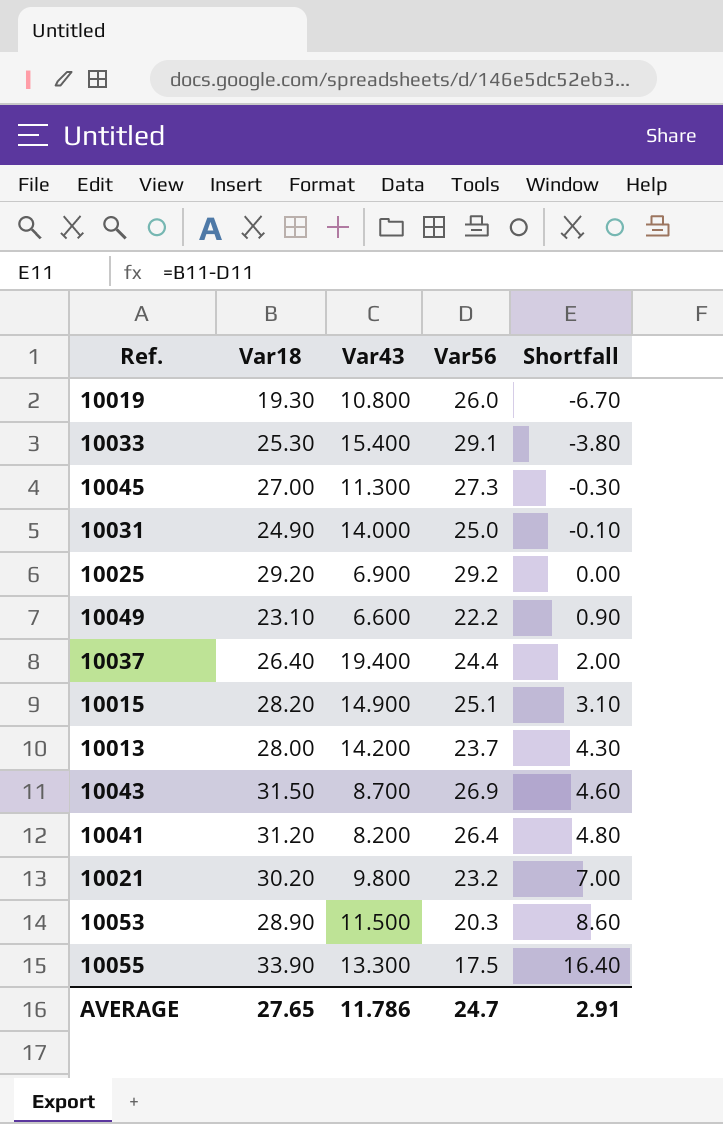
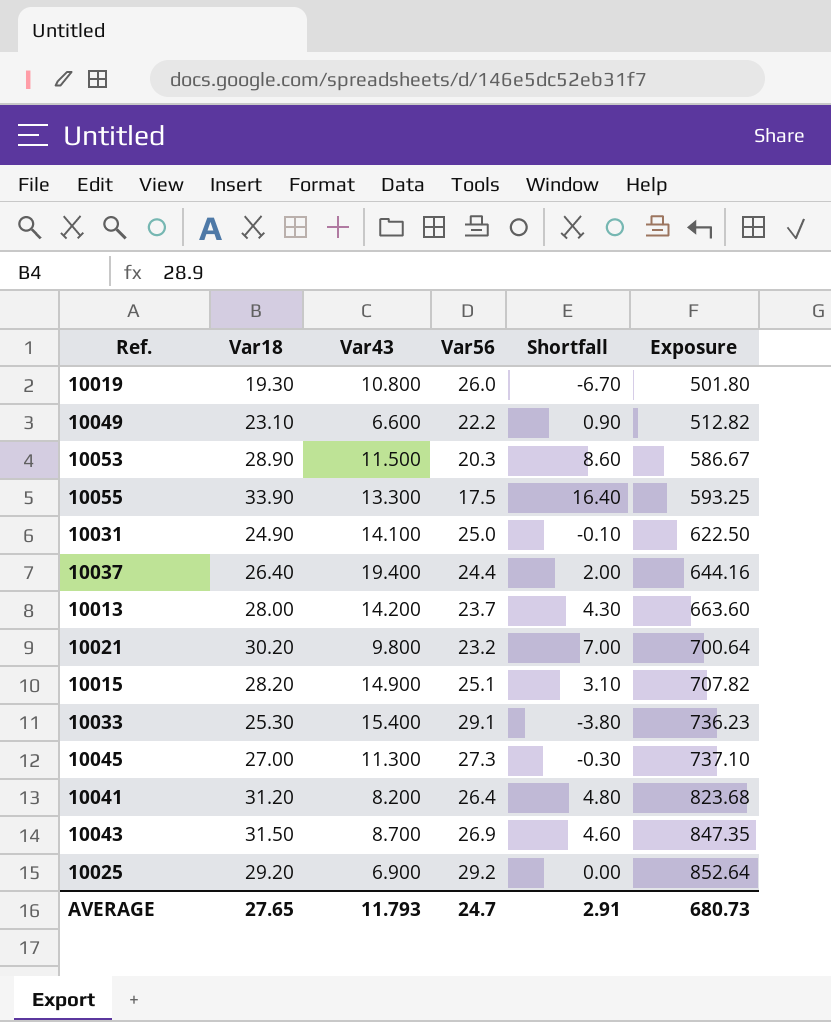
row order: Shortfall ascending -> Exposure ascending
column Exposure | formula: none -> [Var18] * [Var56]
10031 | Var43: 14.000 -> 14.100
AVERAGE | Var43: 11.786 -> 11.793

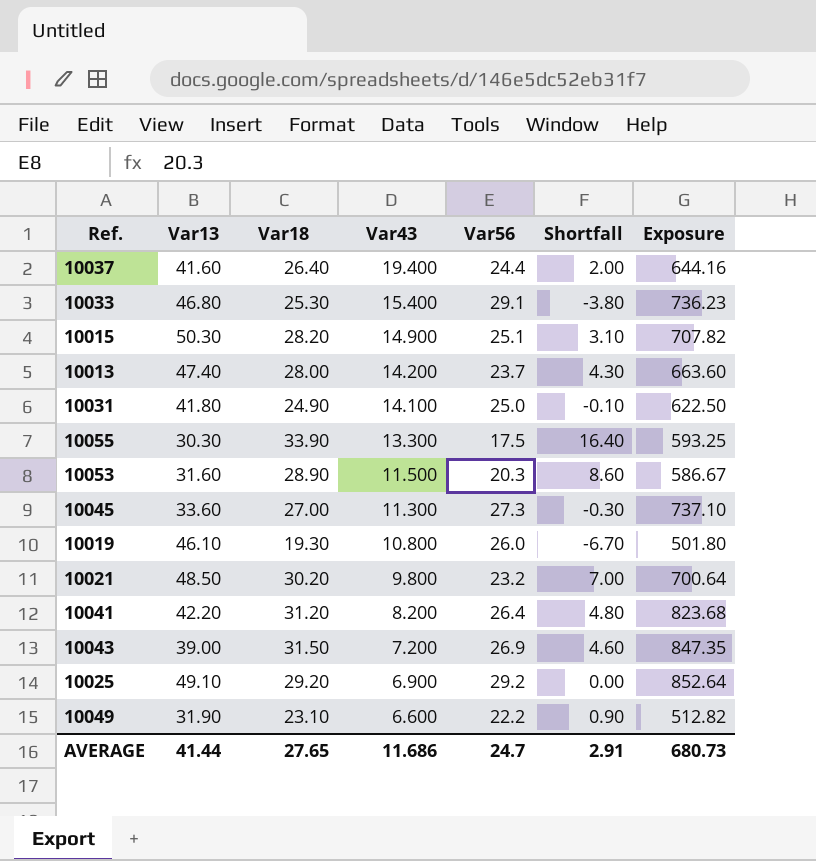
row order: Exposure ascending -> Var43 descending
column Var13 | position: none -> 2
10043 | Var43: 8.700 -> 7.200
AVERAGE | Var43: 11.793 -> 11.686

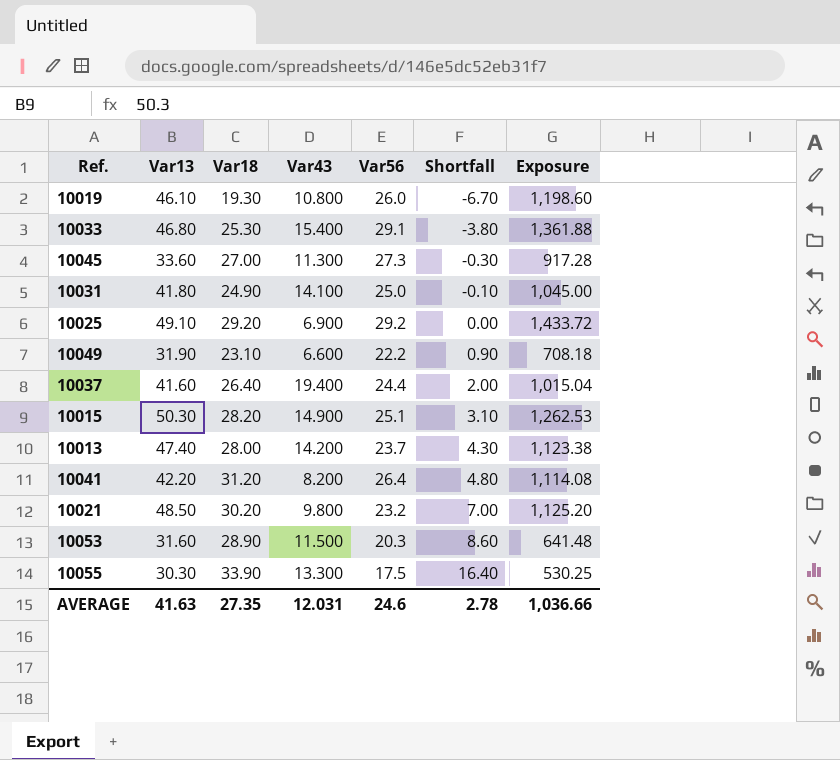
row order: Var43 descending -> Shortfall ascending
column Exposure | formula: [Var18] * [Var56] -> [Var13] * [Var56]
row 10043: 39.00 | 31.50 | 7.200 | 26.9 | 4.60 | 847.35 -> none
AVERAGE | Var13: 41.44 -> 41.63
AVERAGE | Var18: 27.65 -> 27.35
AVERAGE | Var43: 11.686 -> 12.031
AVERAGE | Var56: 24.7 -> 24.6
AVERAGE | Shortfall: 2.91 -> 2.78
AVERAGE | Exposure: 680.73 -> 1,036.66

